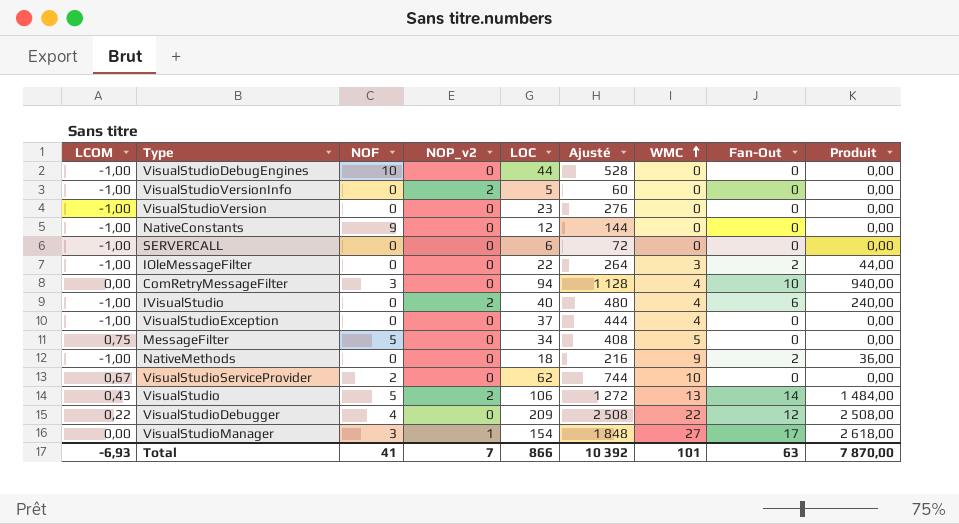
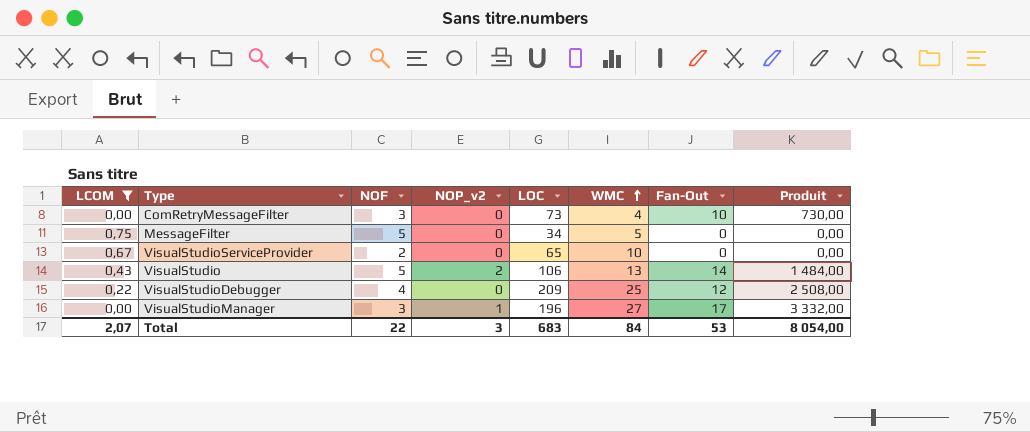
filter: none -> LCOM != -1,00
column Ajusté | formula: [LOC] * 12 -> none
ComRetryMessageFilter | LOC: 94 -> 73
ComRetryMessageFilter | Produit: 940,00 -> 730,00
VisualStudioServiceProvider | LOC: 62 -> 65
VisualStudioDebugger | WMC: 22 -> 25
VisualStudioManager | LOC: 154 -> 196
VisualStudioManager | Produit: 2 618,00 -> 3 332,00
Total | LCOM: -6,93 -> 2,07
Total | NOF: 41 -> 22
Total | NOP_v2: 7 -> 3
Total | LOC: 866 -> 683
Total | WMC: 101 -> 84
Total | Fan-Out: 63 -> 53
Total | Produit: 7 870,00 -> 8 054,00

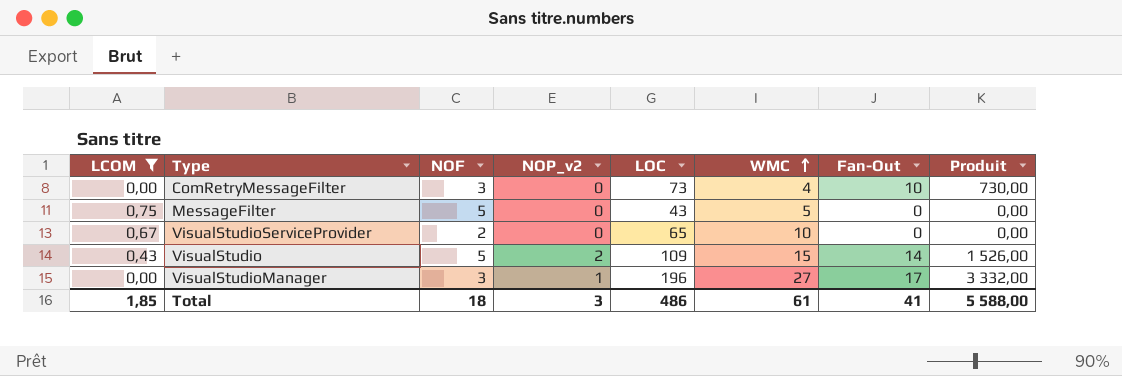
row VisualStudioDebugger: 0,22 | 4 | 0 | 209 | 25 | 12 | 2 508,00 -> none
MessageFilter | LOC: 34 -> 43
VisualStudio | LOC: 106 -> 109
VisualStudio | WMC: 13 -> 15
VisualStudio | Produit: 1 484,00 -> 1 526,00
Total | LCOM: 2,07 -> 1,85
Total | NOF: 22 -> 18
Total | LOC: 683 -> 486
Total | WMC: 84 -> 61
Total | Fan-Out: 53 -> 41
Total | Produit: 8 054,00 -> 5 588,00

